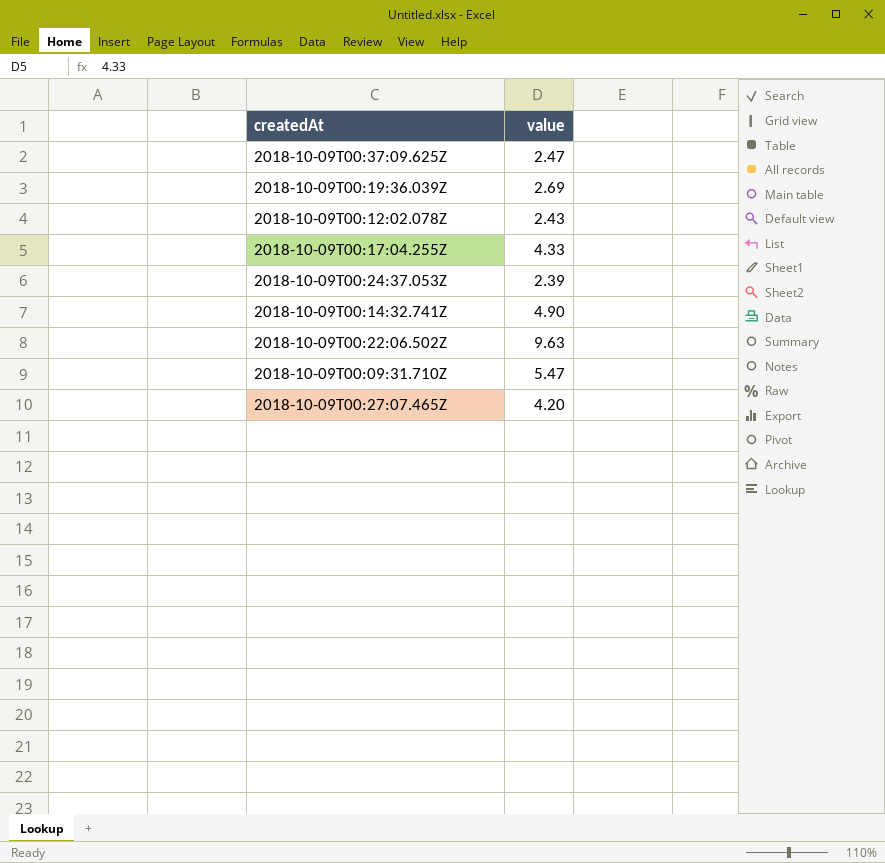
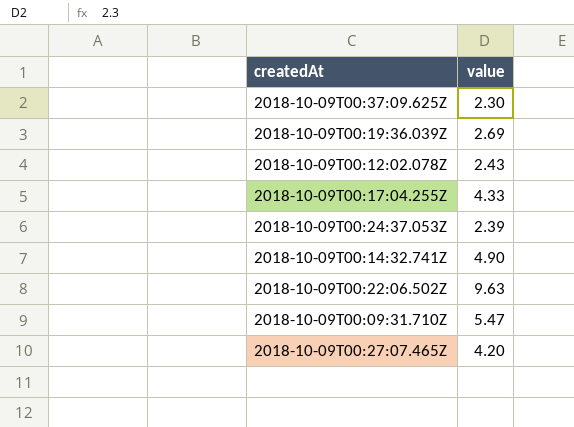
2018-10-09T00:37:09.625Z | value: 2.47 -> 2.30

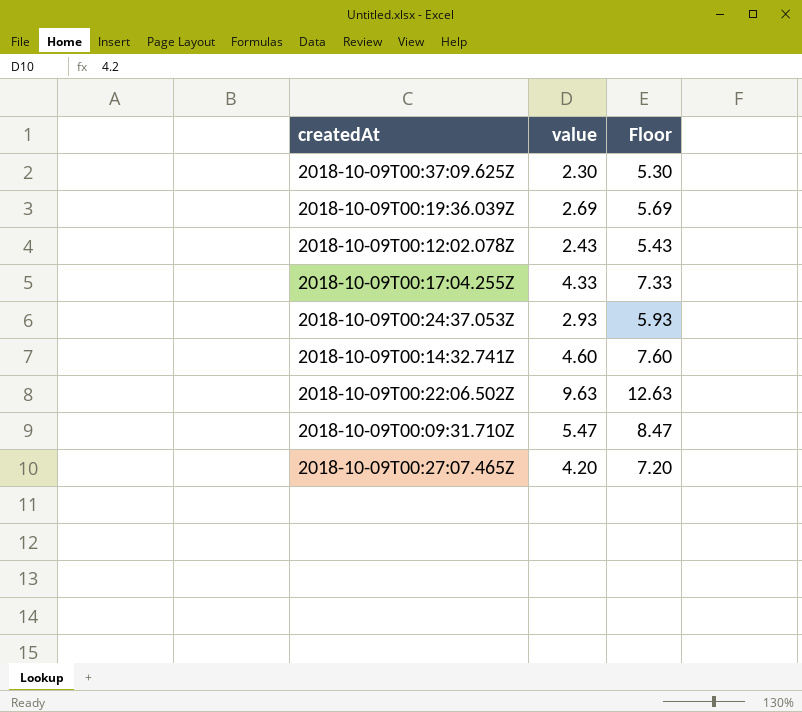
column Floor | formula: none -> [value] + 3
2018-10-09T00:24:37.053Z | value: 2.39 -> 2.93
2018-10-09T00:14:32.741Z | value: 4.90 -> 4.60

